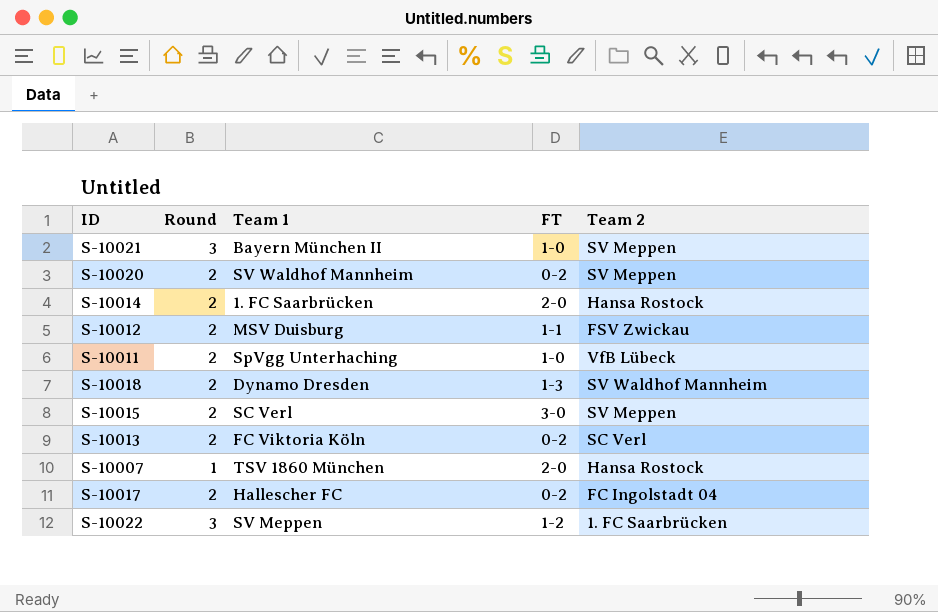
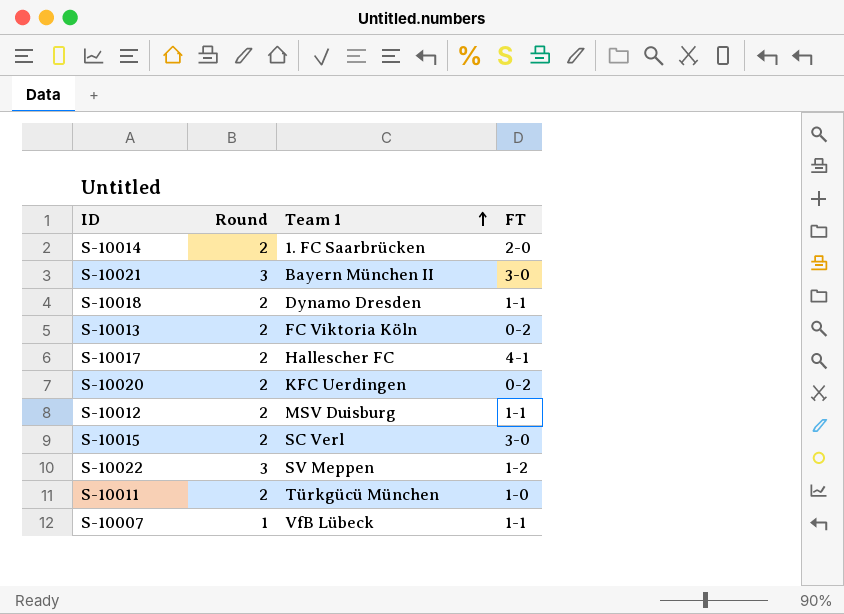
row order: none -> Team 1 ascending
column Team 2 | position: 5 -> none
S-10021 | FT: 1-0 -> 3-0
S-10018 | FT: 1-3 -> 1-1
S-10017 | FT: 0-2 -> 4-1
S-10020 | Team 1: SV Waldhof Mannheim -> KFC Uerdingen
S-10011 | Team 1: SpVgg Unterhaching -> Türkgücü München
S-10007 | Team 1: TSV 1860 München -> VfB Lübeck
S-10007 | FT: 2-0 -> 1-1

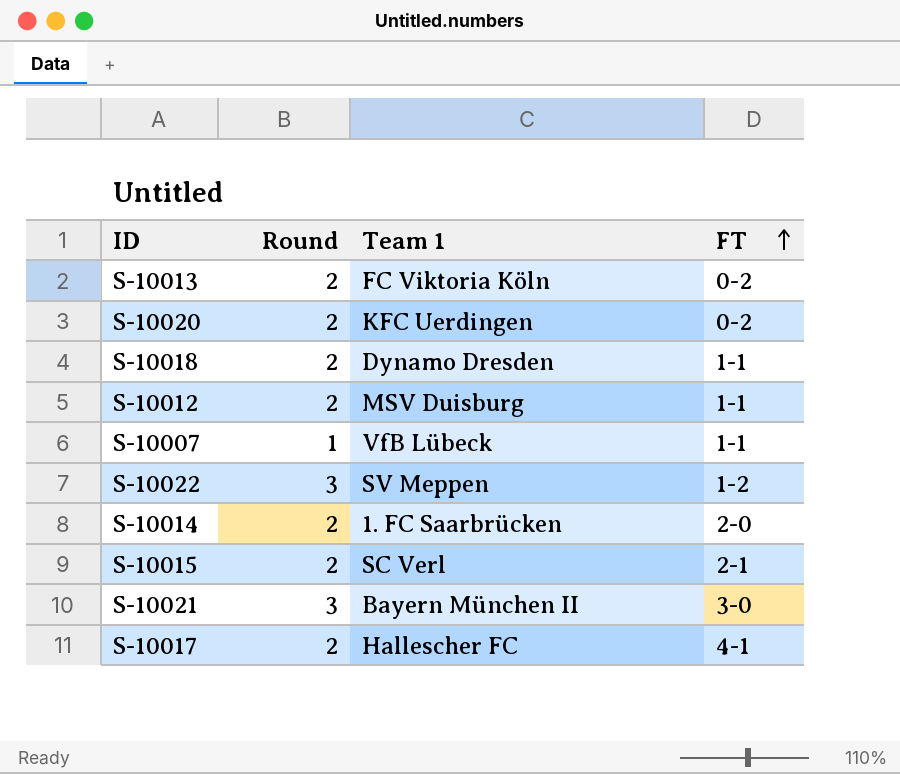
row order: Team 1 ascending -> FT ascending
row S-10011: 2 | Türkgücü München | 1-0 -> none
S-10015 | FT: 3-0 -> 2-1

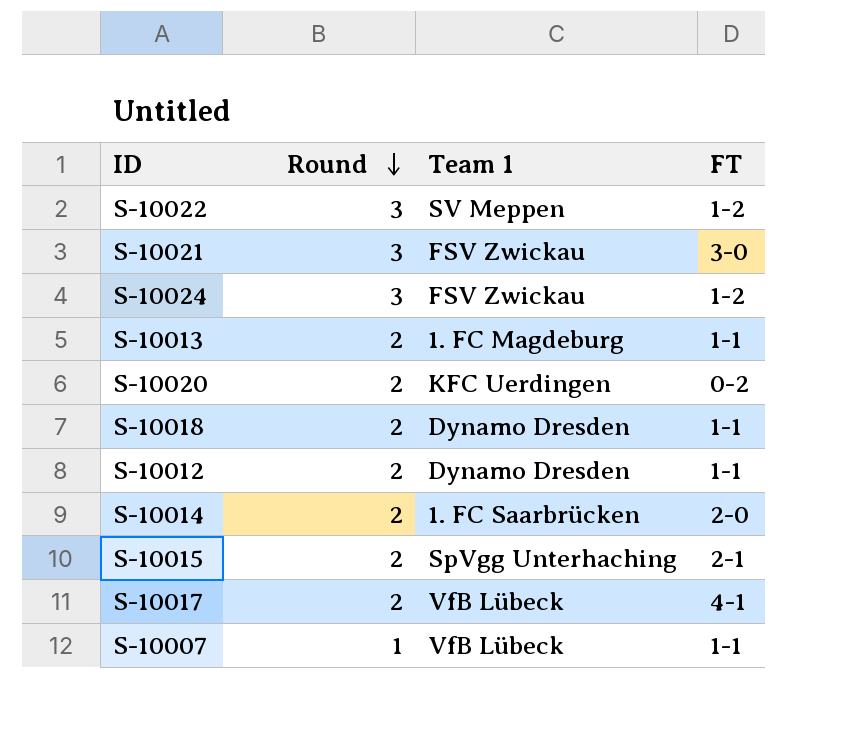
row order: FT ascending -> Round descending
S-10021 | Team 1: Bayern München II -> FSV Zwickau
row S-10024: none -> 3 | FSV Zwickau | 1-2
S-10013 | Team 1: FC Viktoria Köln -> 1. FC Magdeburg
S-10013 | FT: 0-2 -> 1-1
S-10012 | Team 1: MSV Duisburg -> Dynamo Dresden
S-10015 | Team 1: SC Verl -> SpVgg Unterhaching
S-10017 | Team 1: Hallescher FC -> VfB Lübeck

